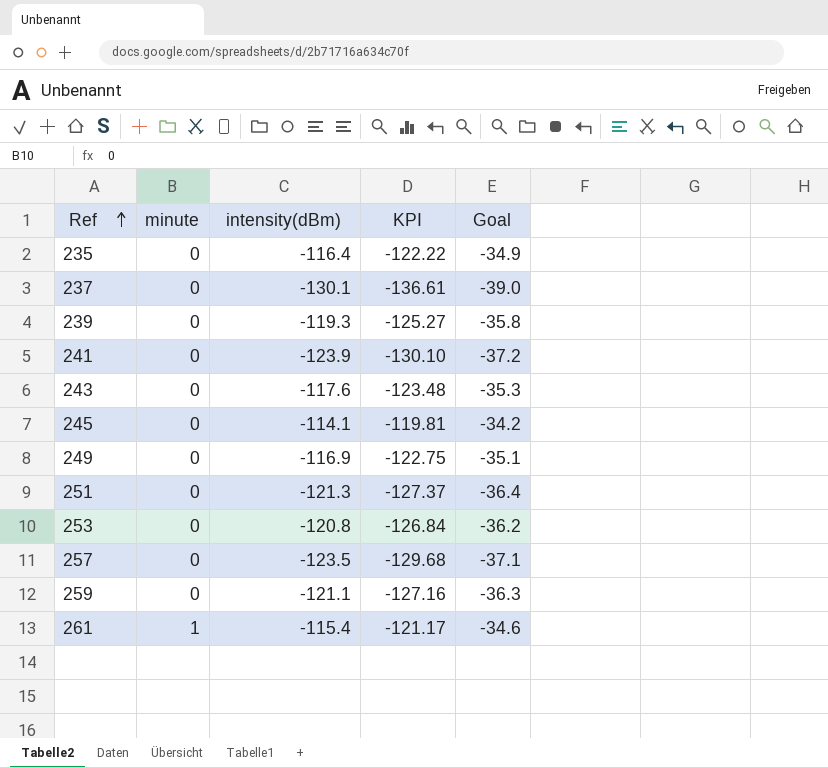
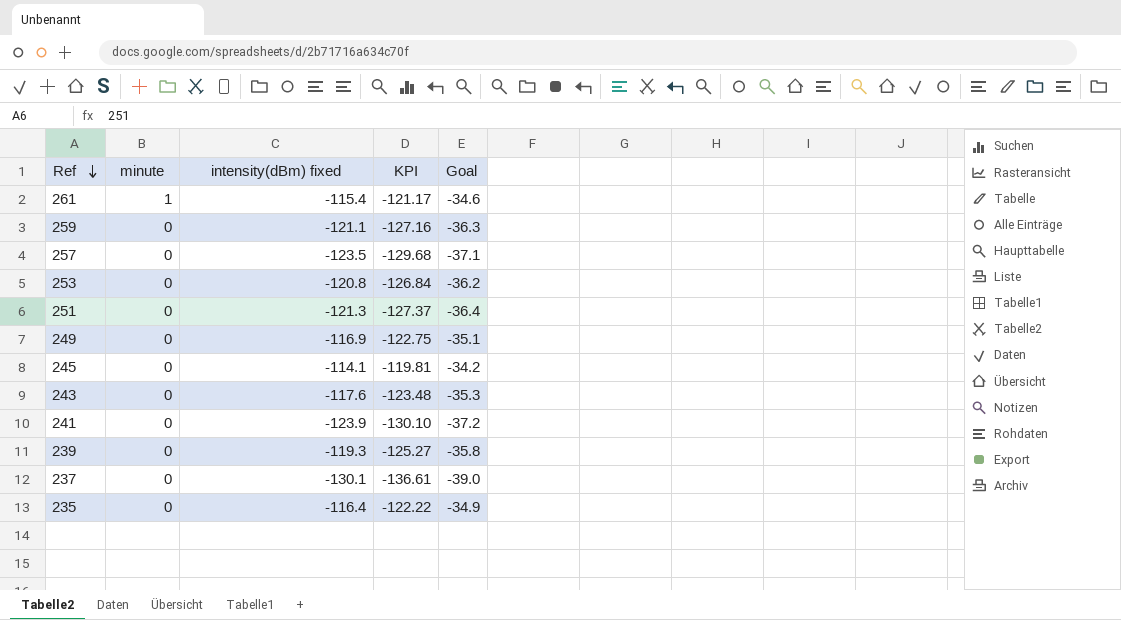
row order: Ref ascending -> Ref descending
column name: intensity(dBm) -> intensity(dBm) fixed

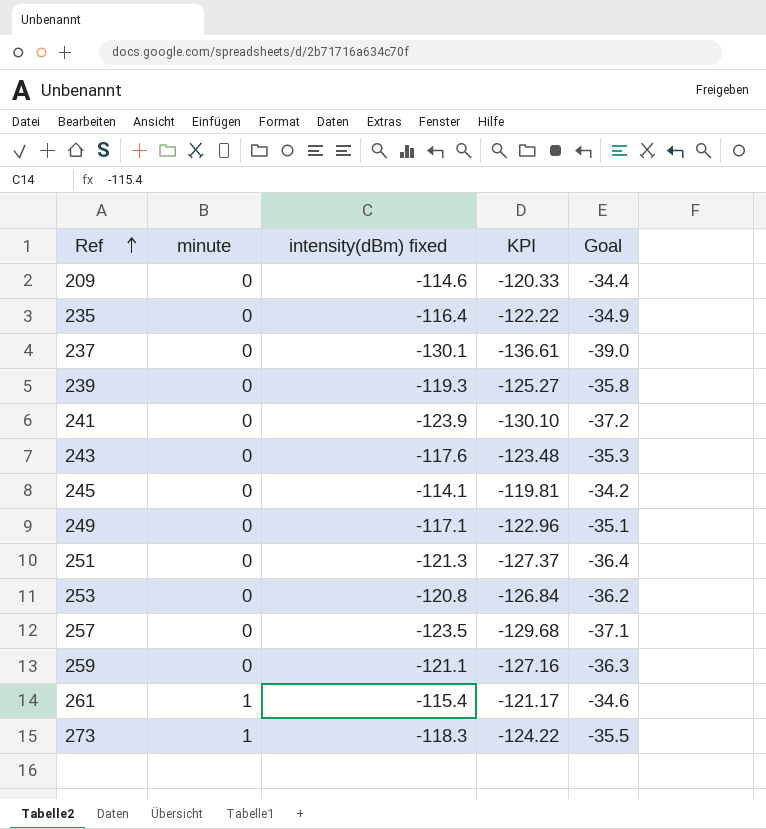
row order: Ref descending -> Ref ascending
row 209: none -> 0 | -114.6 | -120.33 | -34.4
249 | intensity(dBm) fixed: -116.9 -> -117.1
249 | KPI: -122.75 -> -122.96
row 273: none -> 1 | -118.3 | -124.22 | -35.5

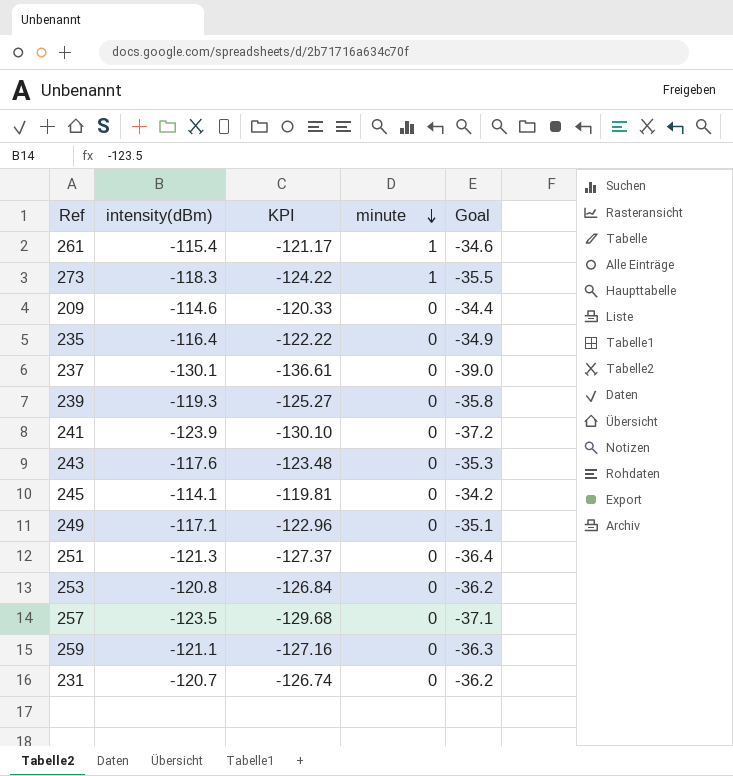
row order: Ref ascending -> minute descending
column name: intensity(dBm) fixed -> intensity(dBm)
column minute | position: 2 -> 4
row 231: none -> -120.7 | -126.74 | 0 | -36.2

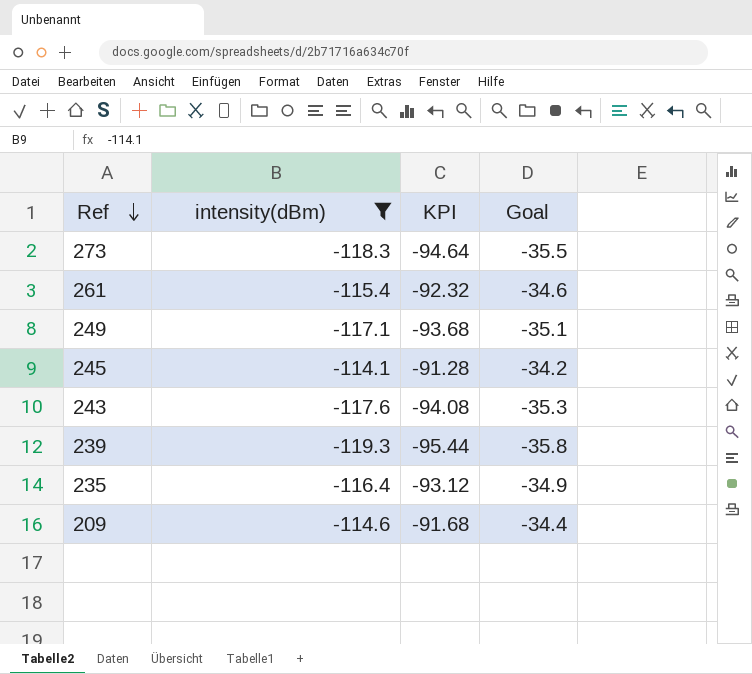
filter: none -> intensity(dBm) >= -119.3
row order: minute descending -> Ref descending
column minute | position: 4 -> none
column KPI | formula: [intensity(dBm)] * 1.05 -> [intensity(dBm)] * 0.8

